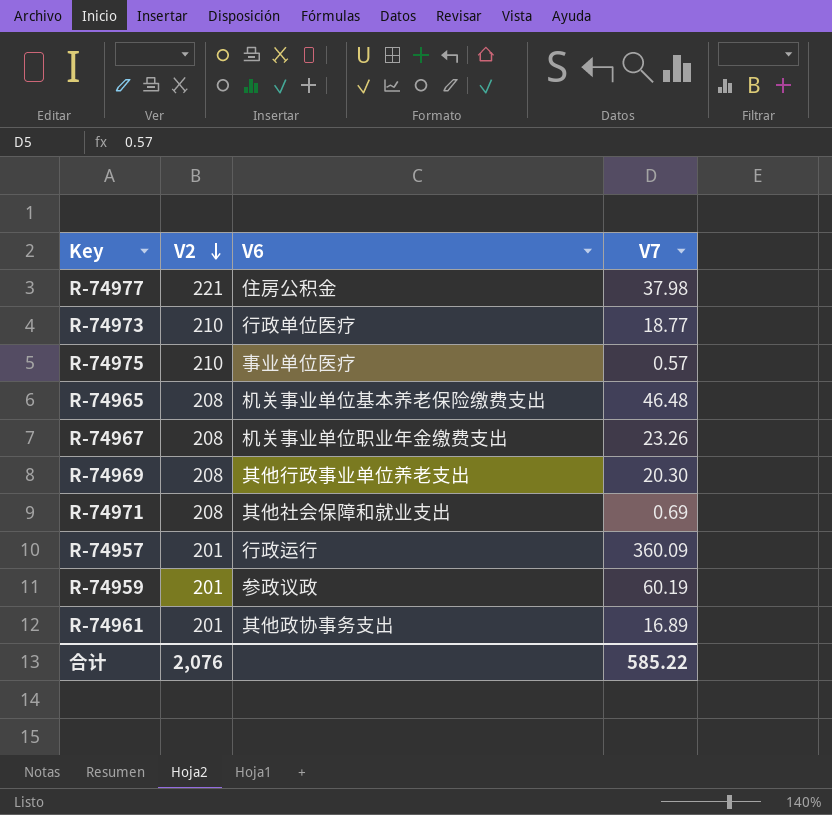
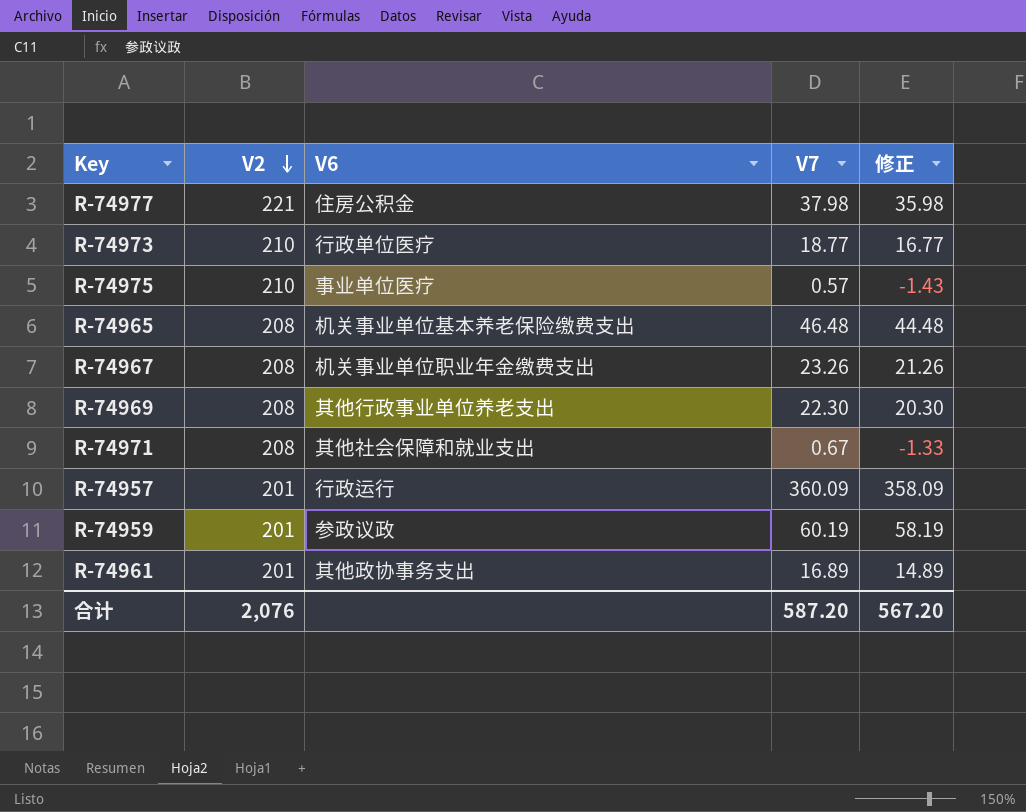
column 修正 | formula: none -> [V7] - 2
R-74969 | V7: 20.30 -> 22.30
R-74971 | V7: 0.69 -> 0.67
合计 | V7: 585.22 -> 587.20

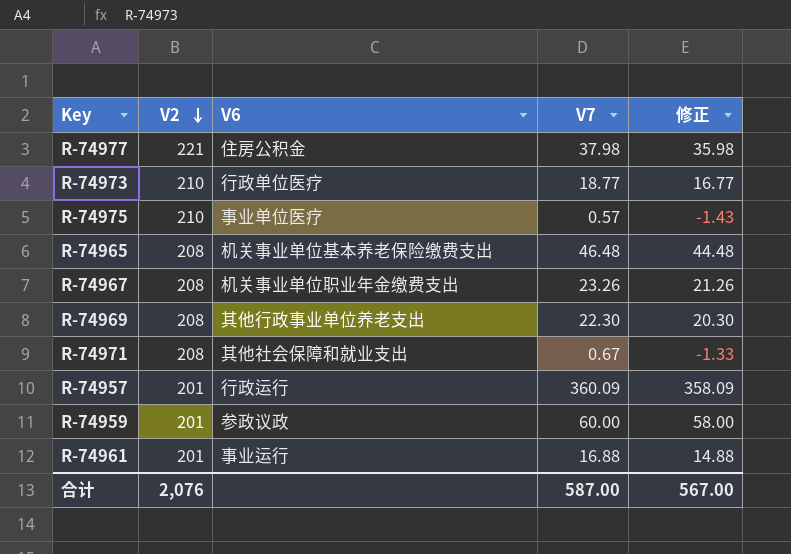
R-74959 | V7: 60.19 -> 60.00
R-74959 | 修正: 58.19 -> 58.00
R-74961 | V6: 其他政协事务支出 -> 事业运行
R-74961 | V7: 16.89 -> 16.88
R-74961 | 修正: 14.89 -> 14.88
合计 | V7: 587.20 -> 587.00
合计 | 修正: 567.20 -> 567.00

